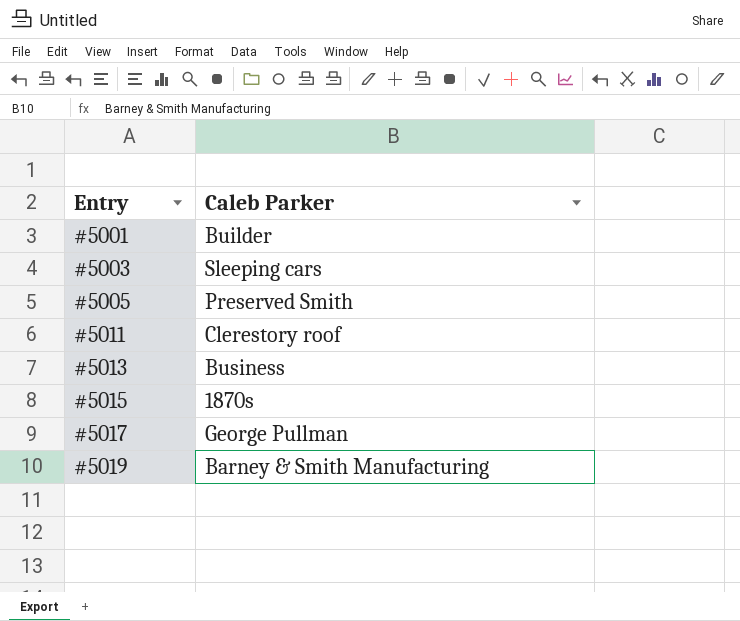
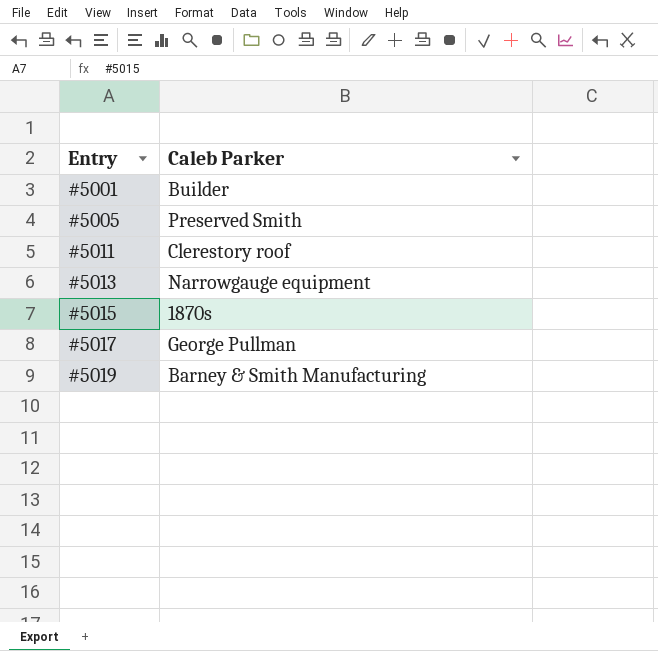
row #5003: Sleeping cars -> none
#5013 | Caleb Parker: Business -> Narrowgauge equipment

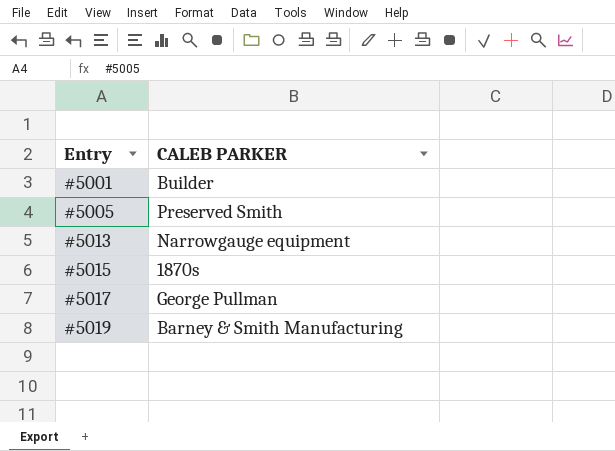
column name: Caleb Parker -> CALEB PARKER
row #5011: Clerestory roof -> none

